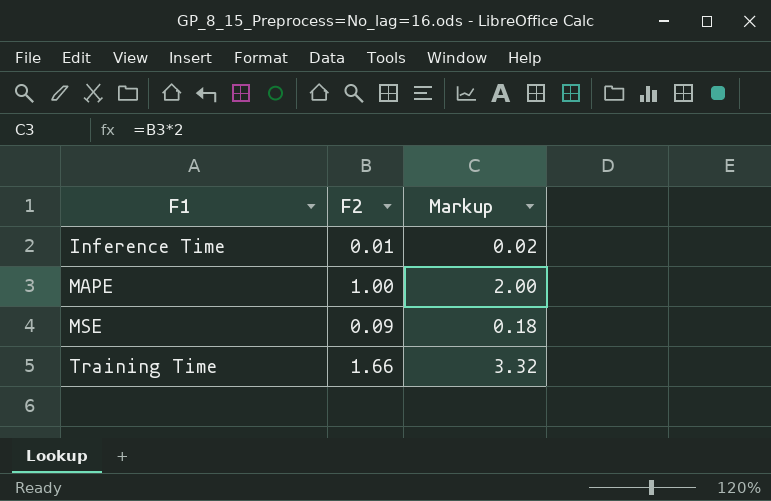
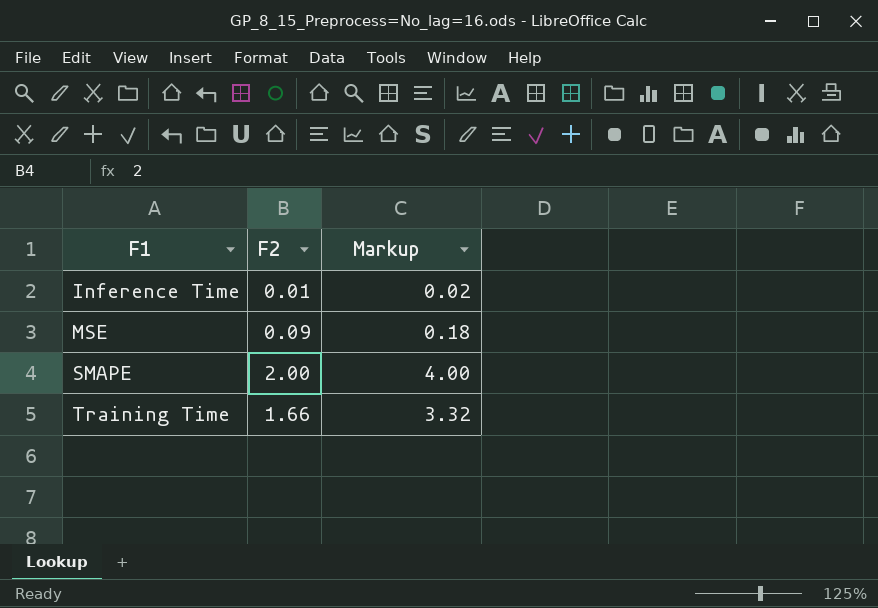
row MAPE: 1.00 | 2.00 -> none
row SMAPE: none -> 2.00 | 4.00

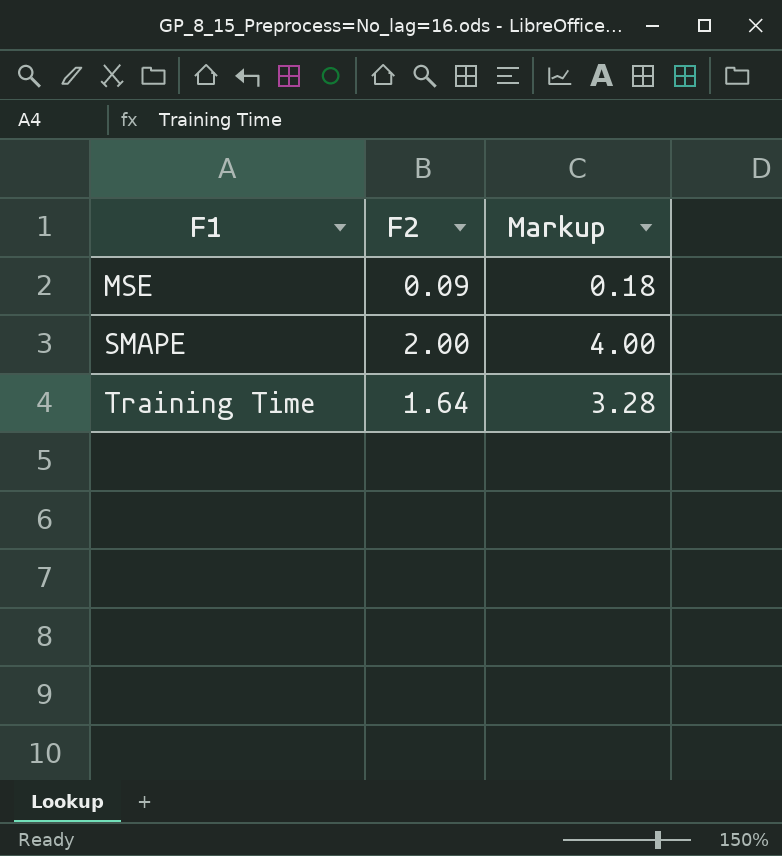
row Inference Time: 0.01 | 0.02 -> none
Training Time | F2: 1.66 -> 1.64
Training Time | Markup: 3.32 -> 3.28

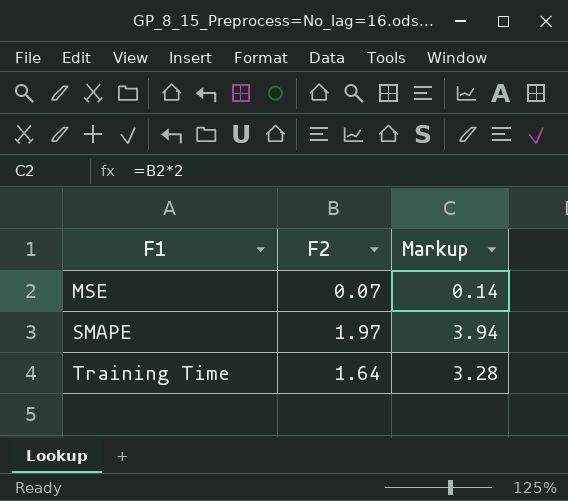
MSE | F2: 0.09 -> 0.07
MSE | Markup: 0.18 -> 0.14
SMAPE | F2: 2.00 -> 1.97
SMAPE | Markup: 4.00 -> 3.94

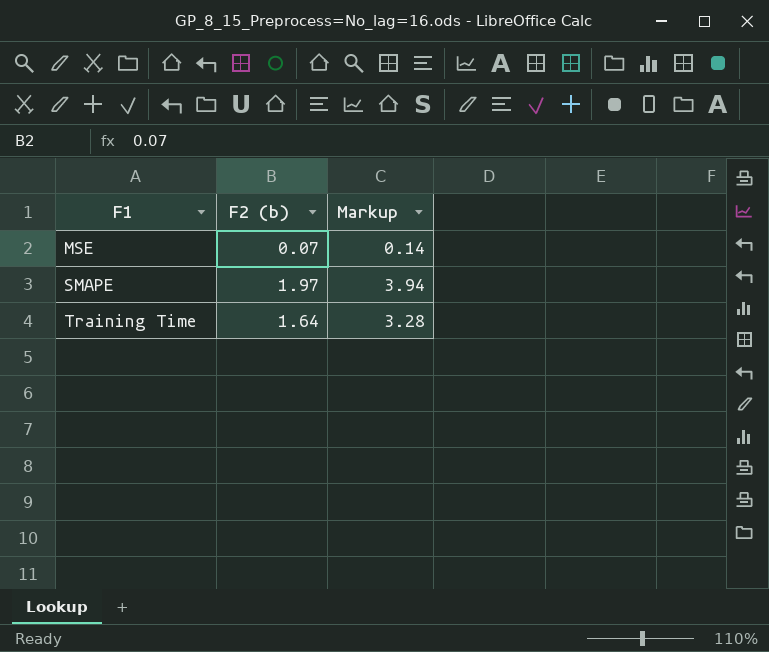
column name: F2 -> F2 (b)

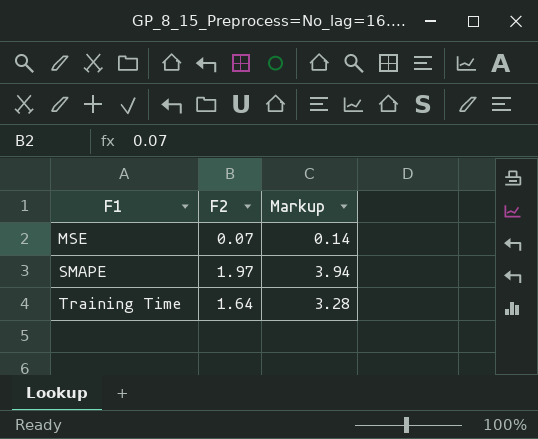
column name: F2 (b) -> F2

